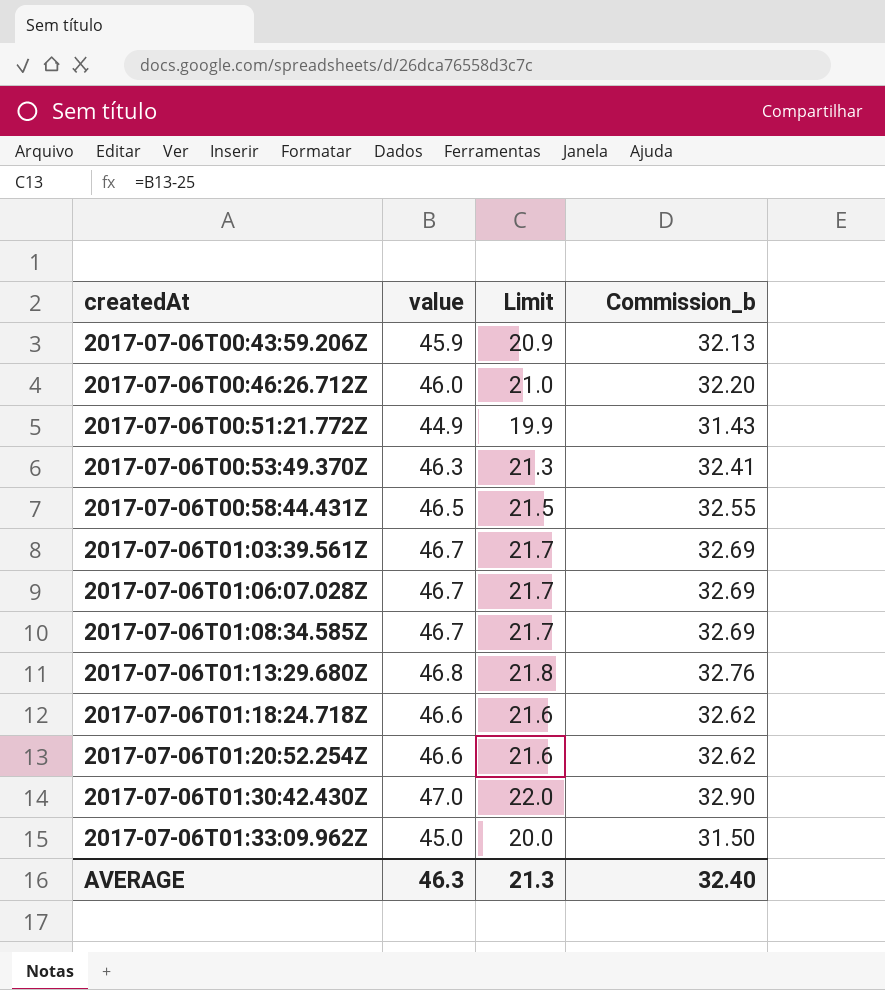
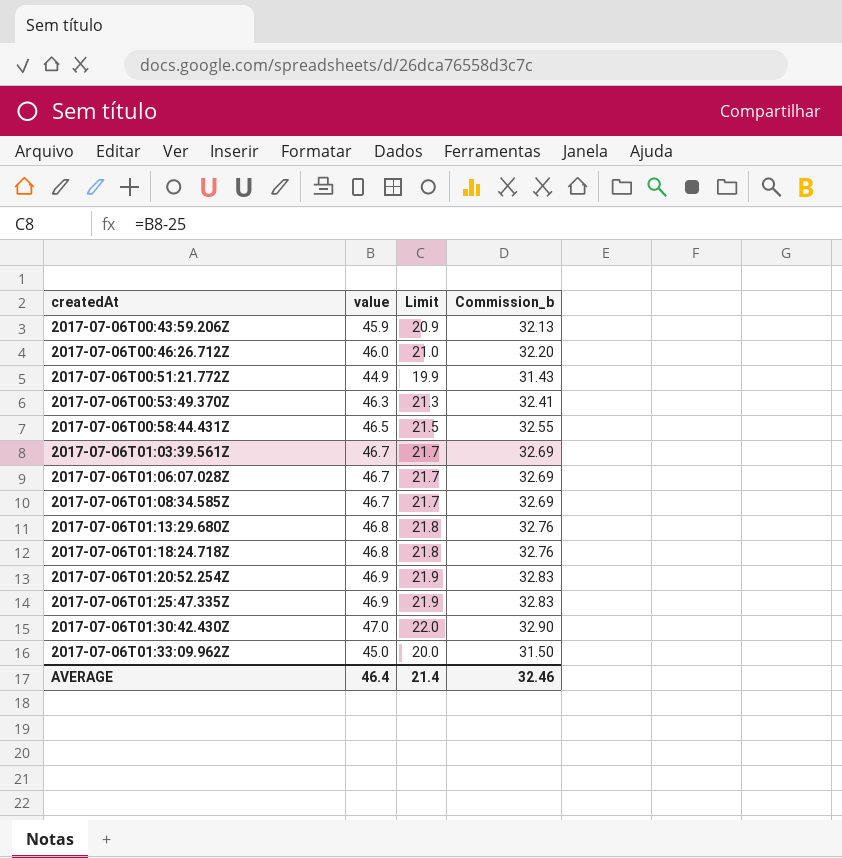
2017-07-06T01:18:24.718Z | value: 46.6 -> 46.8
2017-07-06T01:18:24.718Z | Limit: 21.6 -> 21.8
2017-07-06T01:18:24.718Z | Commission_b: 32.62 -> 32.76
2017-07-06T01:20:52.254Z | value: 46.6 -> 46.9
2017-07-06T01:20:52.254Z | Limit: 21.6 -> 21.9
2017-07-06T01:20:52.254Z | Commission_b: 32.62 -> 32.83
row 2017-07-06T01:25:47.335Z: none -> 46.9 | 21.9 | 32.83
AVERAGE | value: 46.3 -> 46.4
AVERAGE | Limit: 21.3 -> 21.4
AVERAGE | Commission_b: 32.40 -> 32.46

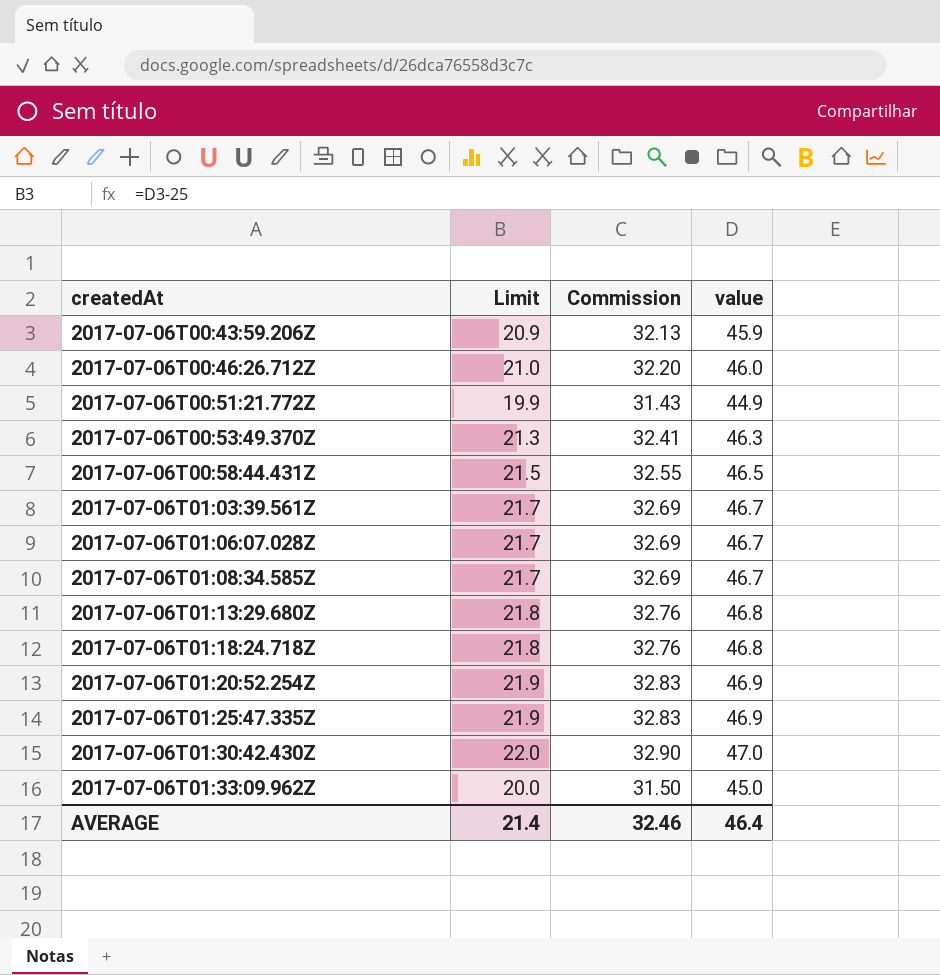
column name: Commission_b -> Commission
column value | position: 2 -> 4

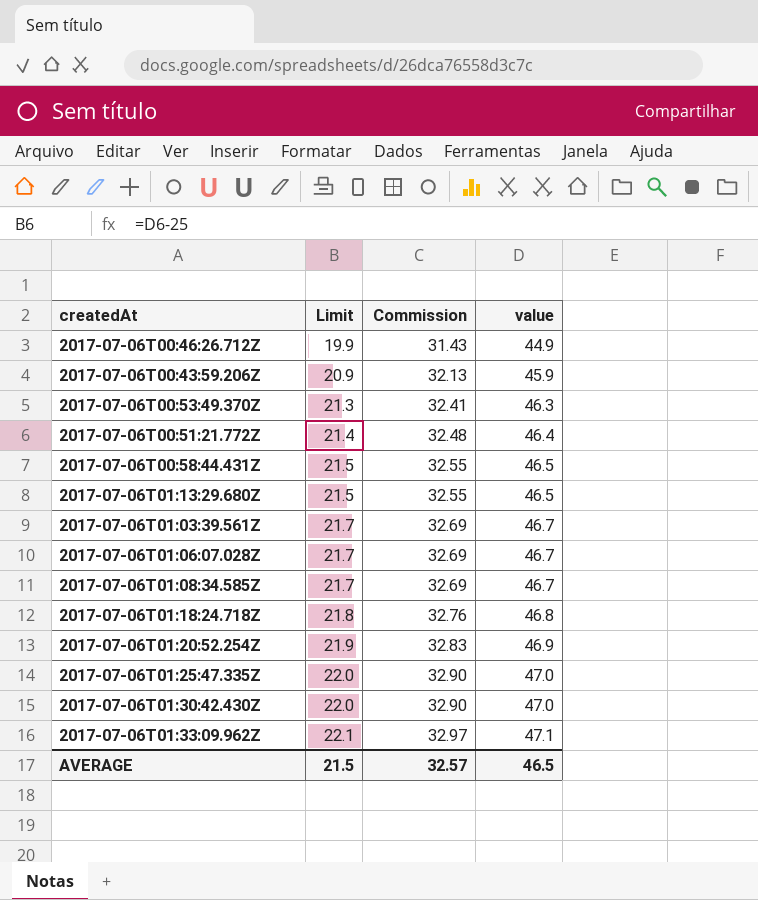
row order: createdAt ascending -> Limit ascending
2017-07-06T00:46:26.712Z | Limit: 21.0 -> 19.9
2017-07-06T00:46:26.712Z | Commission: 32.20 -> 31.43
2017-07-06T00:46:26.712Z | value: 46.0 -> 44.9
2017-07-06T00:51:21.772Z | Limit: 19.9 -> 21.4
2017-07-06T00:51:21.772Z | Commission: 31.43 -> 32.48
2017-07-06T00:51:21.772Z | value: 44.9 -> 46.4
2017-07-06T01:13:29.680Z | Limit: 21.8 -> 21.5
2017-07-06T01:13:29.680Z | Commission: 32.76 -> 32.55
2017-07-06T01:13:29.680Z | value: 46.8 -> 46.5
2017-07-06T01:25:47.335Z | Limit: 21.9 -> 22.0
2017-07-06T01:25:47.335Z | Commission: 32.83 -> 32.90
2017-07-06T01:25:47.335Z | value: 46.9 -> 47.0
2017-07-06T01:33:09.962Z | Limit: 20.0 -> 22.1
2017-07-06T01:33:09.962Z | Commission: 31.50 -> 32.97
2017-07-06T01:33:09.962Z | value: 45.0 -> 47.1
AVERAGE | Limit: 21.4 -> 21.5
AVERAGE | Commission: 32.46 -> 32.57
AVERAGE | value: 46.4 -> 46.5

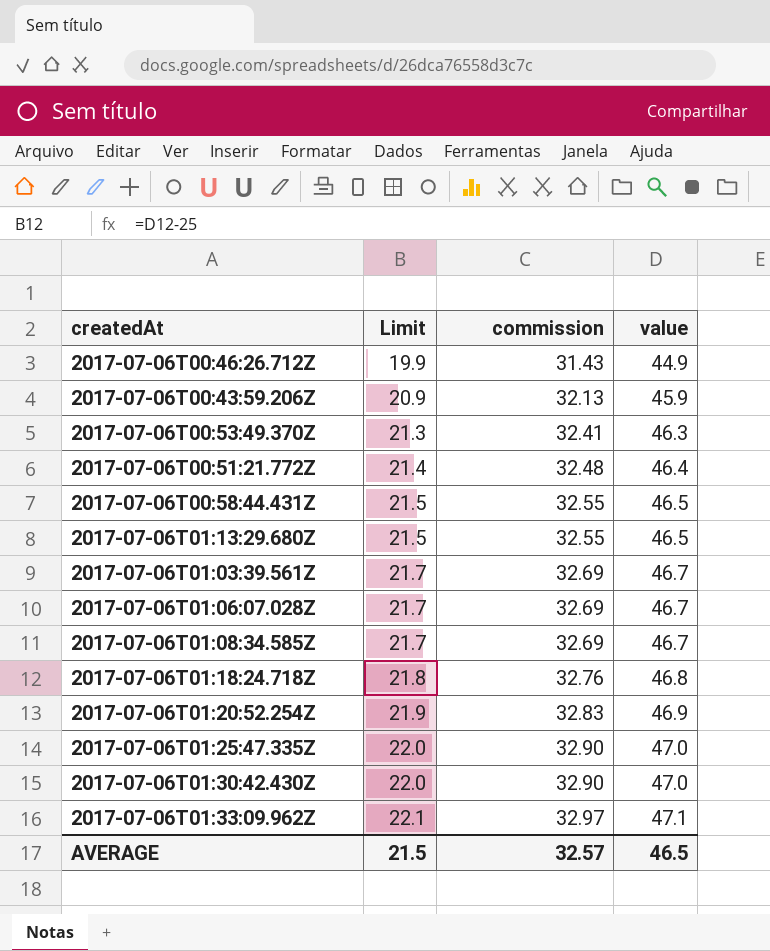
column name: Commission -> commission

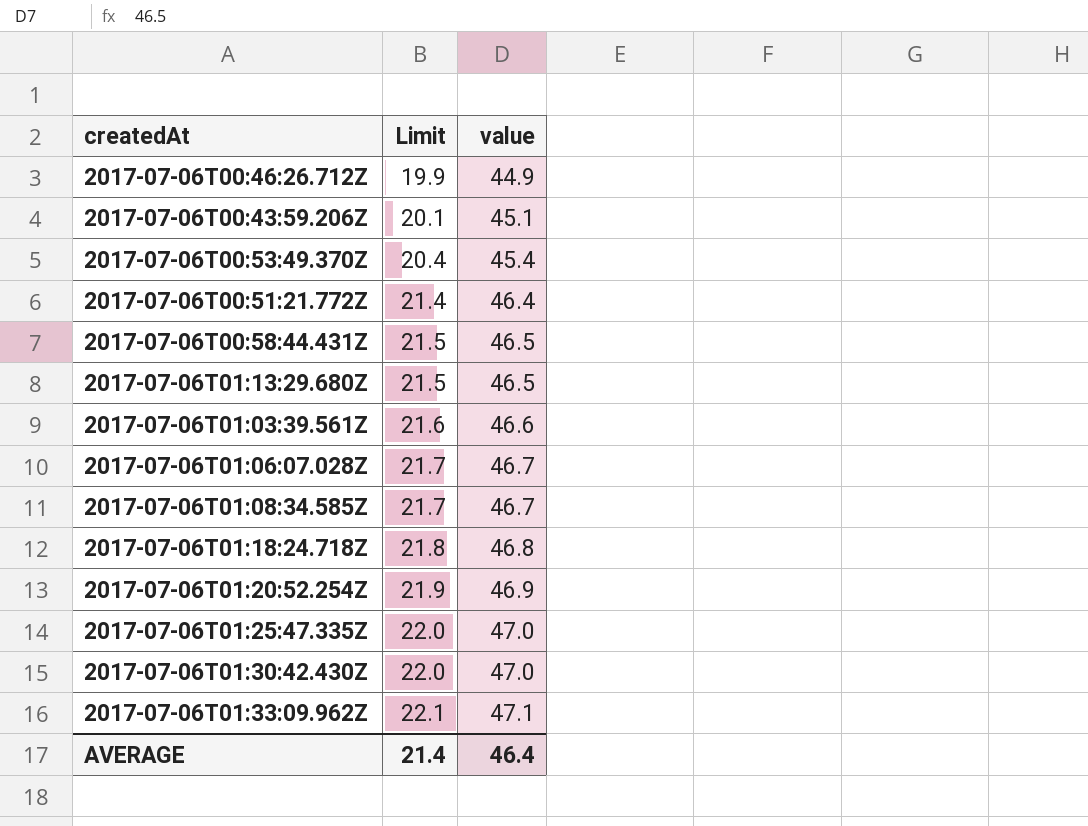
column commission | formula: [value] * 0.7 -> none
2017-07-06T00:43:59.206Z | Limit: 20.9 -> 20.1
2017-07-06T00:43:59.206Z | value: 45.9 -> 45.1
2017-07-06T00:53:49.370Z | Limit: 21.3 -> 20.4
2017-07-06T00:53:49.370Z | value: 46.3 -> 45.4
2017-07-06T01:03:39.561Z | Limit: 21.7 -> 21.6
2017-07-06T01:03:39.561Z | value: 46.7 -> 46.6
AVERAGE | Limit: 21.5 -> 21.4
AVERAGE | value: 46.5 -> 46.4

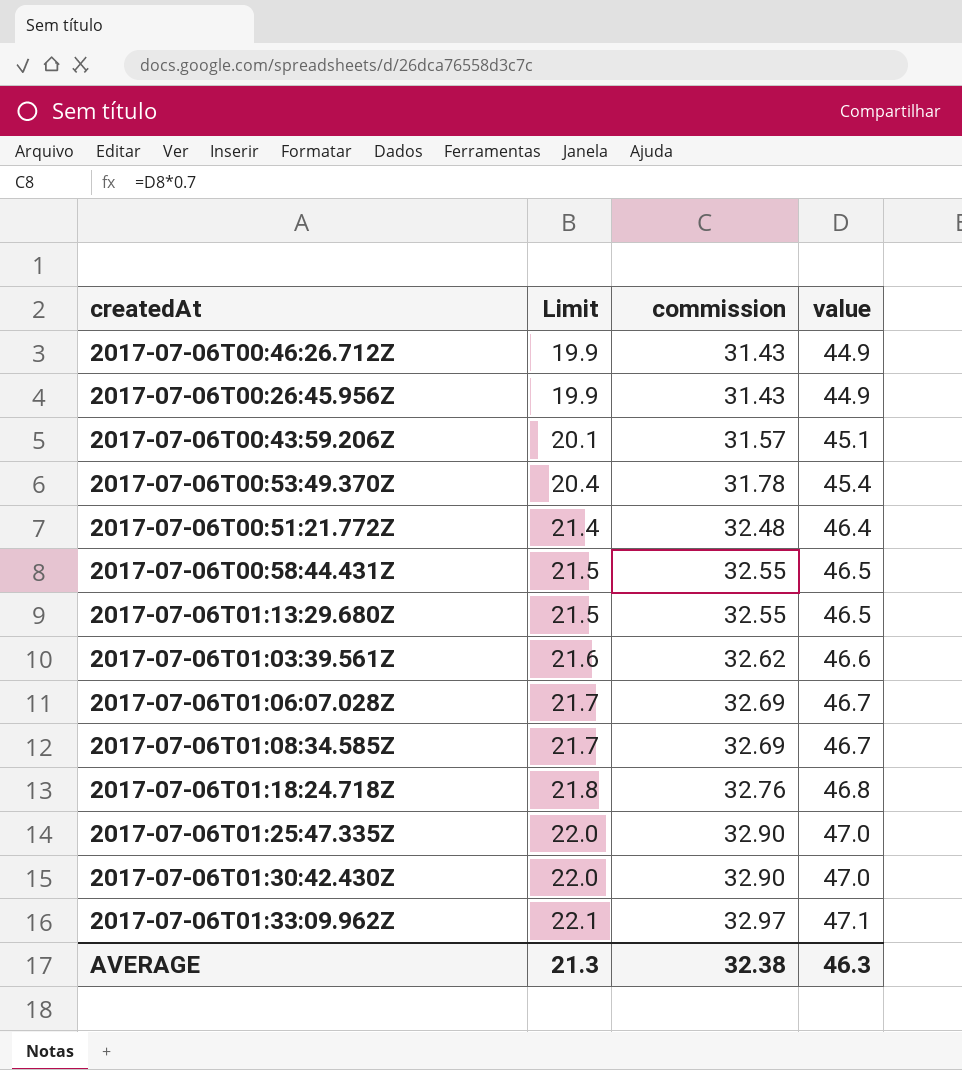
column commission | formula: none -> [value] * 0.7
row 2017-07-06T01:20:52.254Z: 21.9 | 46.9 -> none
row 2017-07-06T00:26:45.956Z: none -> 19.9 | 31.43 | 44.9
AVERAGE | Limit: 21.4 -> 21.3
AVERAGE | value: 46.4 -> 46.3

